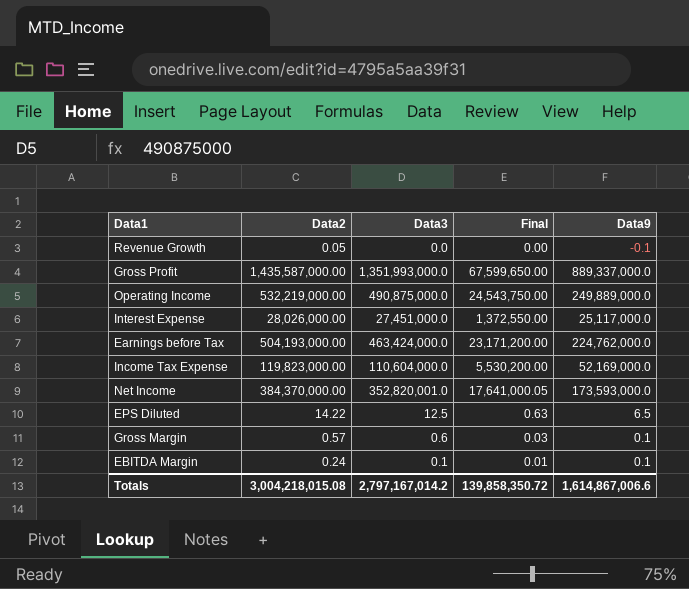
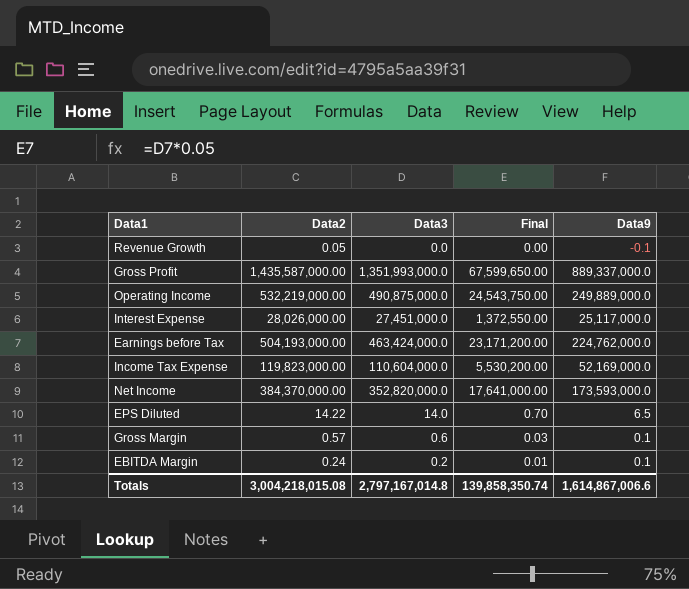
Net Income | Data3: 352,820,001.0 -> 352,820,000.0
Net Income | Final: 17,641,000.05 -> 17,641,000.00
EPS Diluted | Data3: 12.5 -> 14.0
EPS Diluted | Final: 0.63 -> 0.70
EBITDA Margin | Data3: 0.1 -> 0.2
Totals | Data3: 2,797,167,014.2 -> 2,797,167,014.8
Totals | Final: 139,858,350.72 -> 139,858,350.74

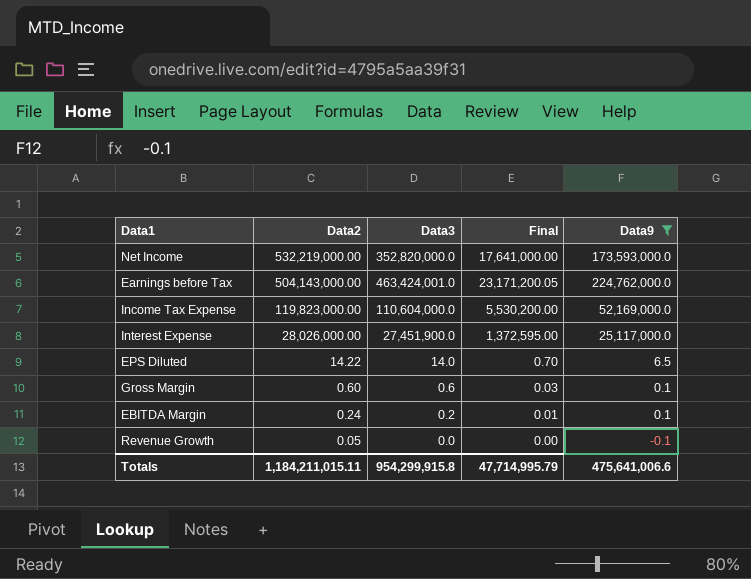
filter: none -> Data9 <= 224,762,000.0
row order: none -> Data2 descending
Net Income | Data2: 384,370,000.00 -> 532,219,000.00
Earnings before Tax | Data2: 504,193,000.00 -> 504,143,000.00
Earnings before Tax | Data3: 463,424,000.0 -> 463,424,001.0
Earnings before Tax | Final: 23,171,200.00 -> 23,171,200.05
Interest Expense | Data3: 27,451,000.0 -> 27,451,900.0
Interest Expense | Final: 1,372,550.00 -> 1,372,595.00
Gross Margin | Data2: 0.57 -> 0.60
Totals | Data2: 3,004,218,015.08 -> 1,184,211,015.11
Totals | Data3: 2,797,167,014.8 -> 954,299,915.8
Totals | Final: 139,858,350.74 -> 47,714,995.79
Totals | Data9: 1,614,867,006.6 -> 475,641,006.6

